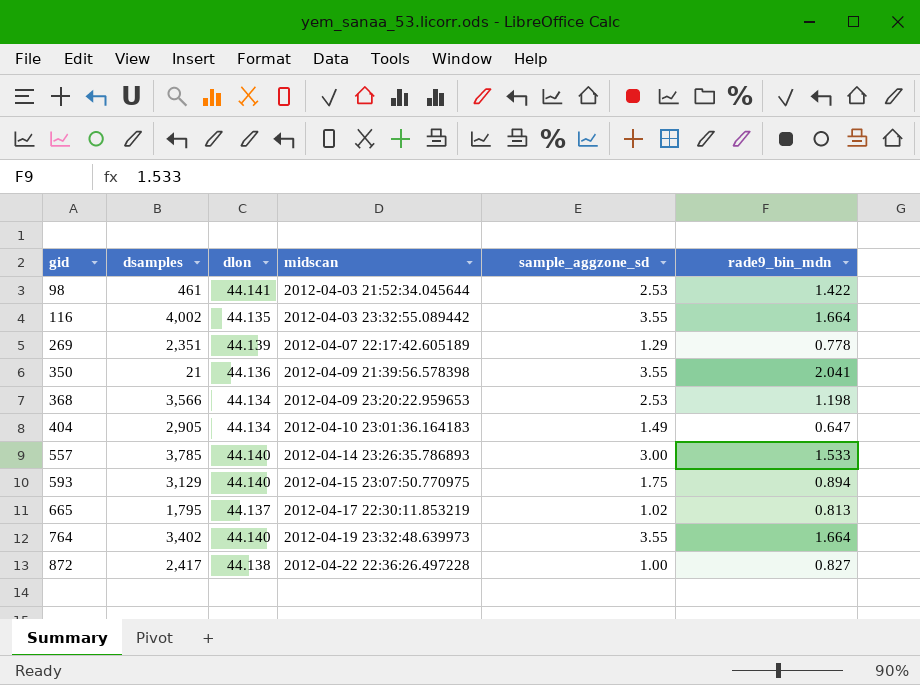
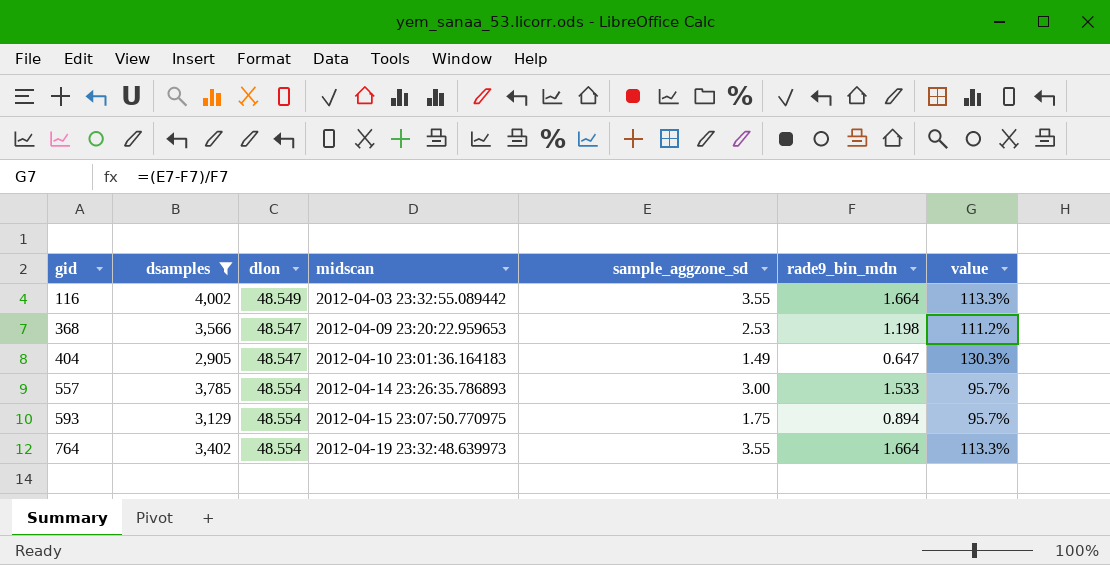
filter: none -> dsamples >= 2,905
column value | formula: none -> ([sample_aggzone_sd] - [rade9_bin_mdn]) / [rade9_bin_mdn]
116 | dlon: 44.135 -> 48.549
368 | dlon: 44.134 -> 48.547
404 | dlon: 44.134 -> 48.547
557 | dlon: 44.140 -> 48.554
593 | dlon: 44.140 -> 48.554
764 | dlon: 44.140 -> 48.554

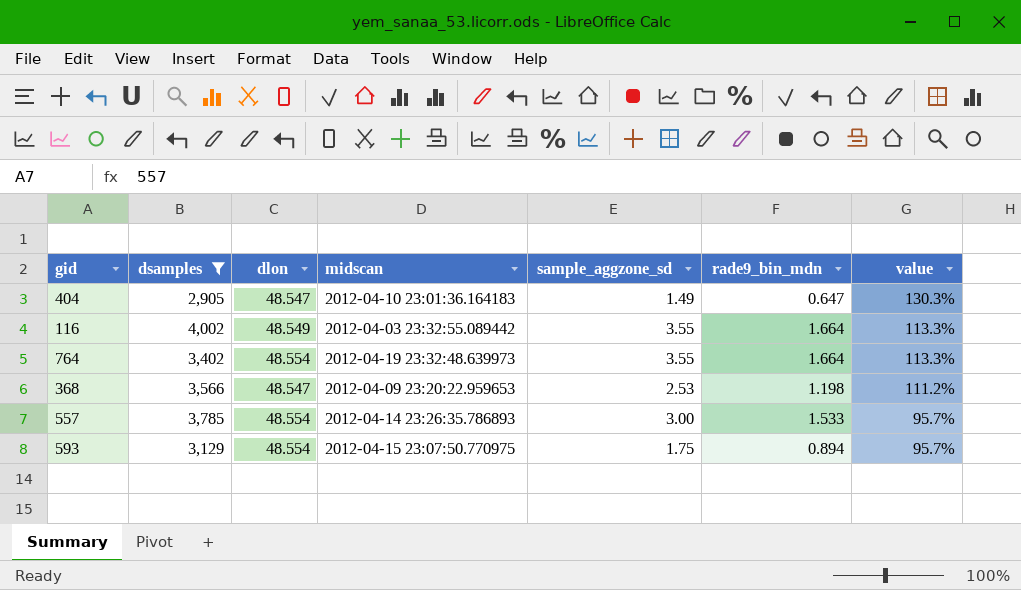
row order: gid ascending -> value descending

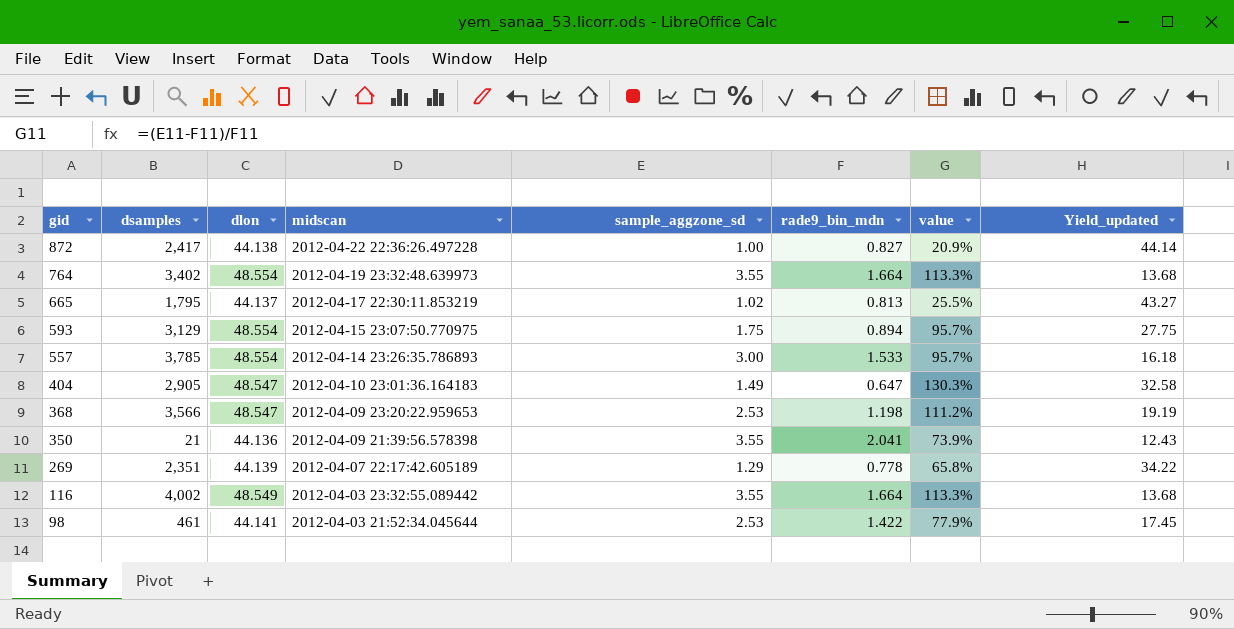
filter: dsamples >= 2,905 -> none
row order: value descending -> gid descending
column Yield_updated | formula: none -> [dlon] / [sample_aggzone_sd]

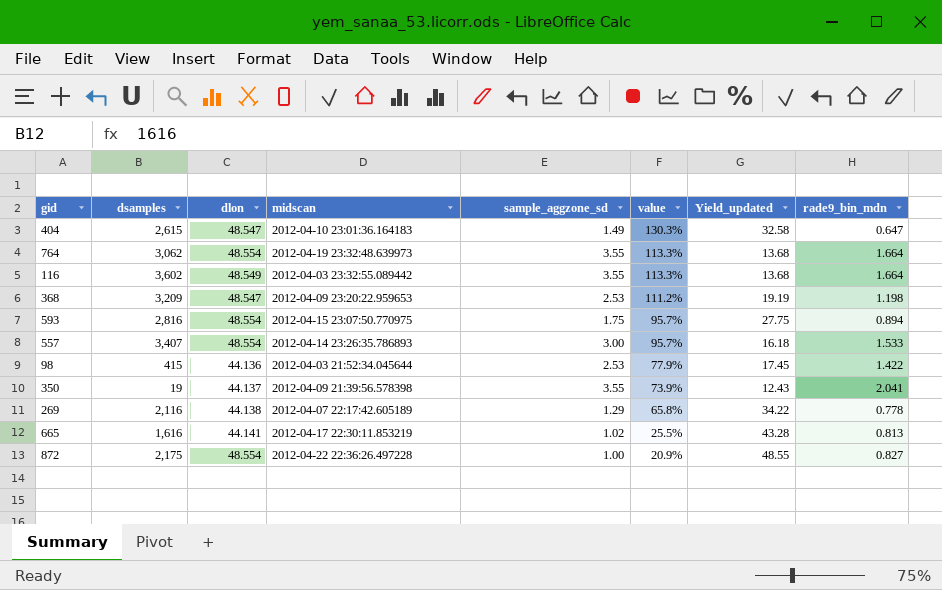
row order: gid descending -> value descending
column rade9_bin_mdn | position: 6 -> 8
404 | dsamples: 2,905 -> 2,615
764 | dsamples: 3,402 -> 3,062
116 | dsamples: 4,002 -> 3,602
368 | dsamples: 3,566 -> 3,209
593 | dsamples: 3,129 -> 2,816
557 | dsamples: 3,785 -> 3,407
98 | dsamples: 461 -> 415
98 | dlon: 44.141 -> 44.136
350 | dsamples: 21 -> 19
350 | dlon: 44.136 -> 44.137
269 | dsamples: 2,351 -> 2,116
269 | dlon: 44.139 -> 44.138
665 | dsamples: 1,795 -> 1,616
665 | dlon: 44.137 -> 44.141
665 | Yield_updated: 43.27 -> 43.28
872 | dsamples: 2,417 -> 2,175
872 | dlon: 44.138 -> 48.554
872 | Yield_updated: 44.14 -> 48.55

